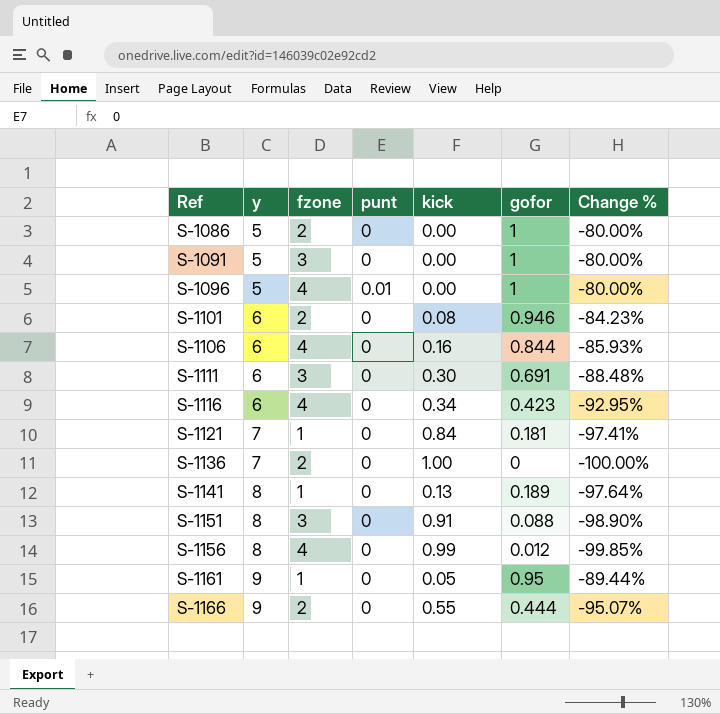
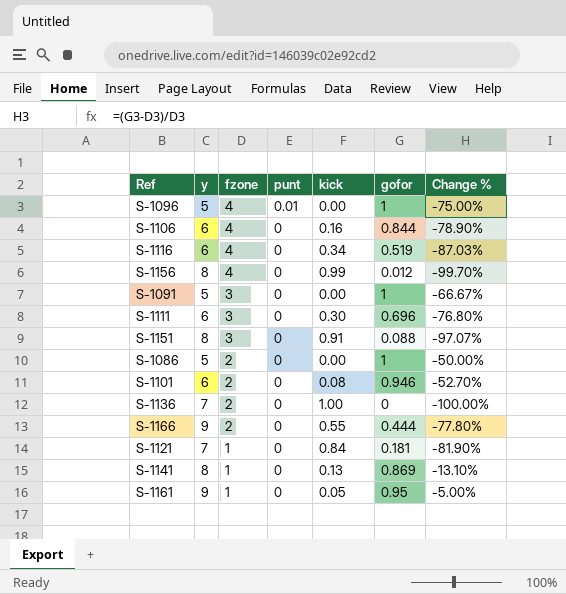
row order: Ref ascending -> fzone descending
column Change % | formula: ([gofor] - [y]) / [y] -> ([gofor] - [fzone]) / [fzone]
S-1116 | gofor: 0.423 -> 0.519
S-1111 | gofor: 0.691 -> 0.696
S-1141 | gofor: 0.189 -> 0.869

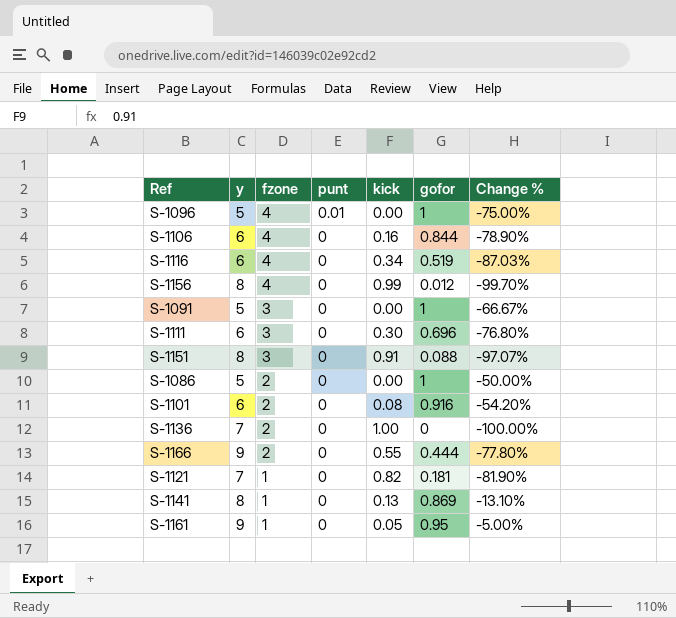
S-1101 | gofor: 0.946 -> 0.916
S-1101 | Change %: -52.70% -> -54.20%
S-1121 | kick: 0.84 -> 0.82

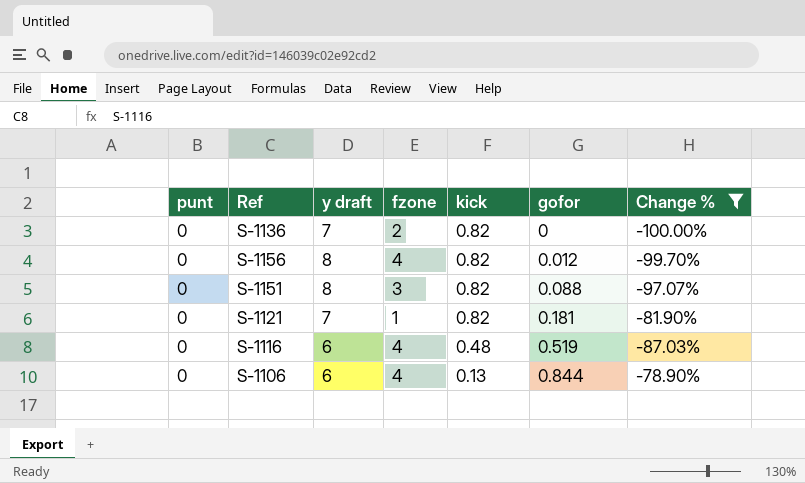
filter: none -> Change % <= -78.90%
row order: fzone descending -> kick descending
column punt | position: 4 -> 1
column name: y -> y draft
S-1136 | kick: 1.00 -> 0.82
S-1156 | kick: 0.99 -> 0.82
S-1151 | kick: 0.91 -> 0.82
S-1116 | kick: 0.34 -> 0.48
S-1106 | kick: 0.16 -> 0.13

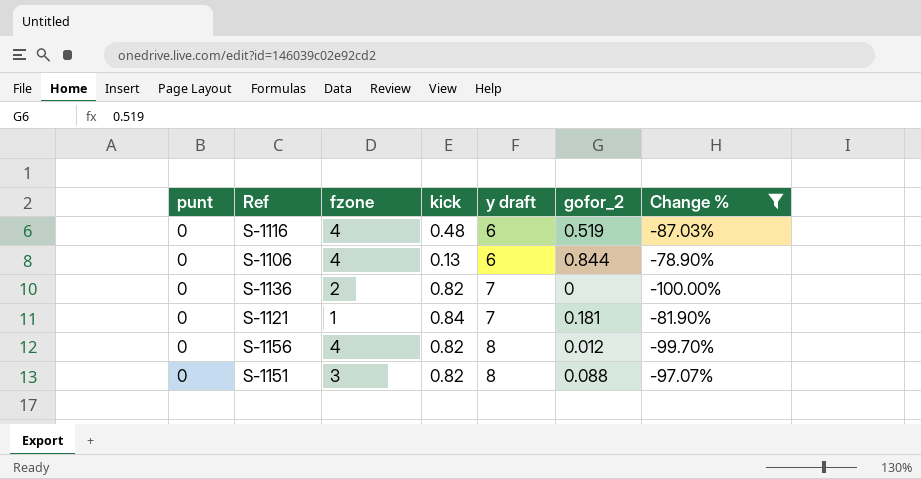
row order: kick descending -> y draft ascending
column y draft | position: 3 -> 5
column name: gofor -> gofor_2
S-1121 | kick: 0.82 -> 0.84

